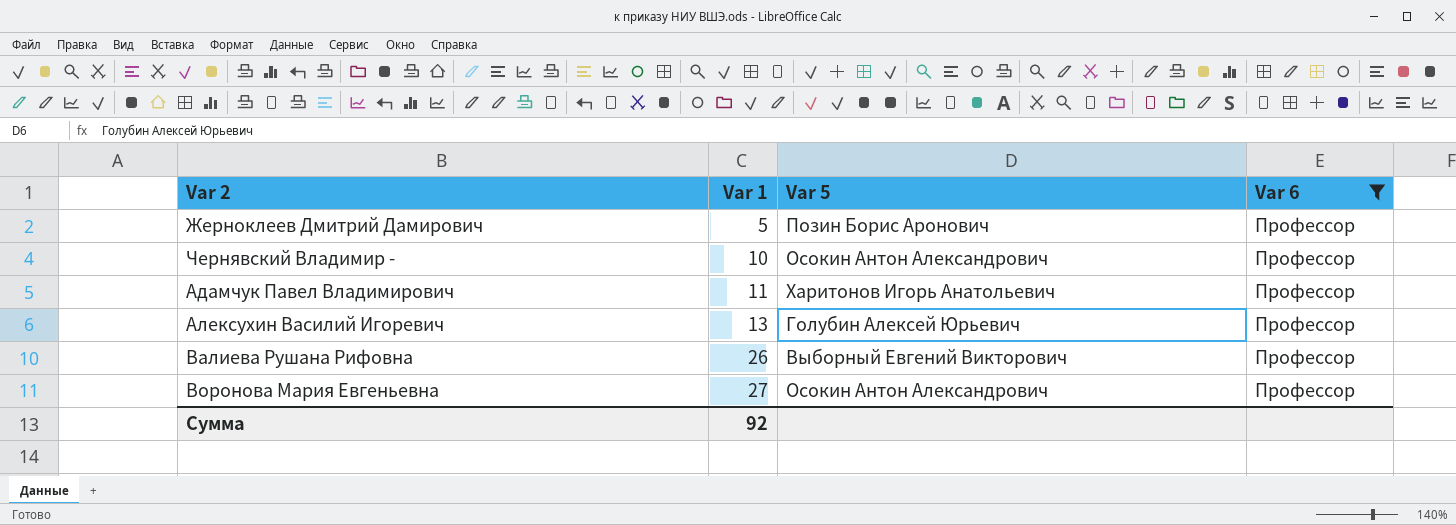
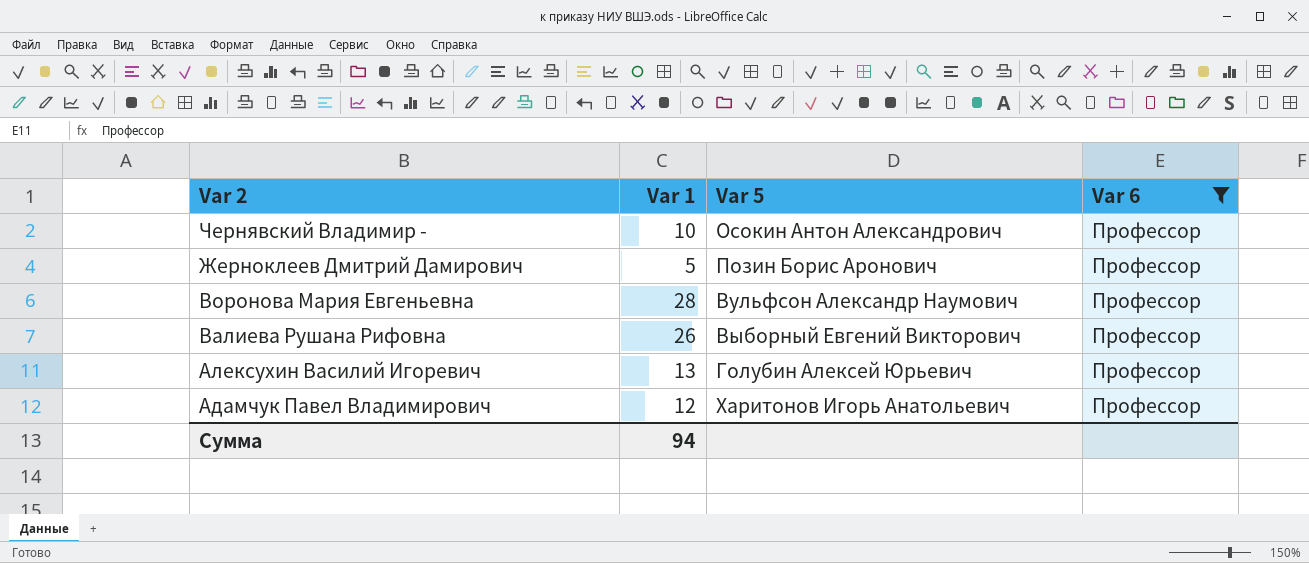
row order: Var 1 ascending -> Var 2 descending
Воронова Мария Евгеньевна | Var 1: 27 -> 28
Воронова Мария Евгеньевна | Var 5: Осокин Антон Александрович -> Вульфсон Александр Наумович
Адамчук Павел Владимирович | Var 1: 11 -> 12
Сумма | Var 1: 92 -> 94

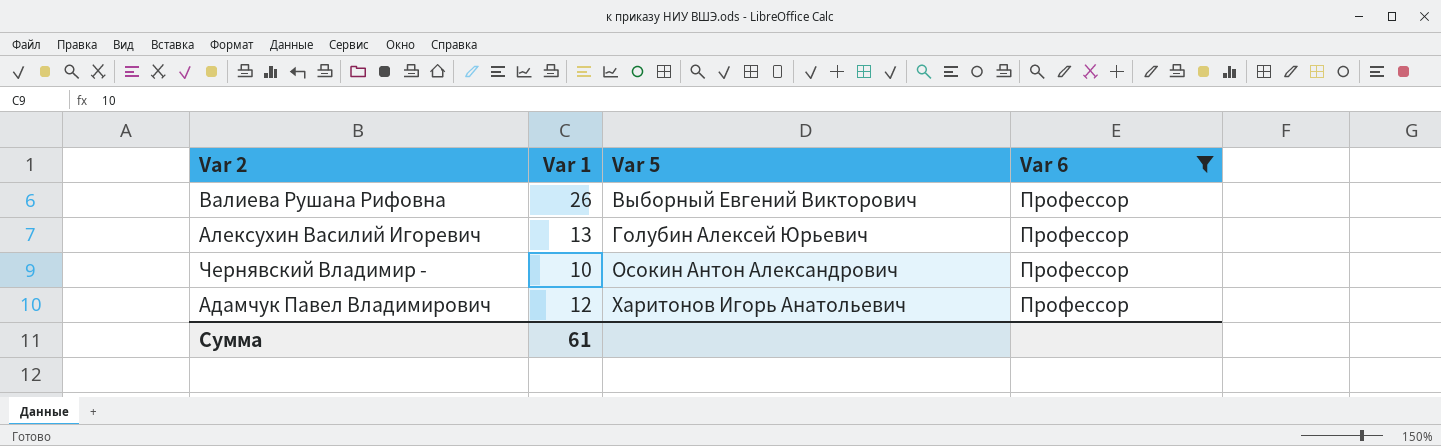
row order: Var 2 descending -> Var 5 ascending
row Жерноклеев Дмитрий Дамирович: 5 | Позин Борис Аронович | Профессор -> none
row Воронова Мария Евгеньевна: 28 | Вульфсон Александр Наумович | Профессор -> none
Сумма | Var 1: 94 -> 61

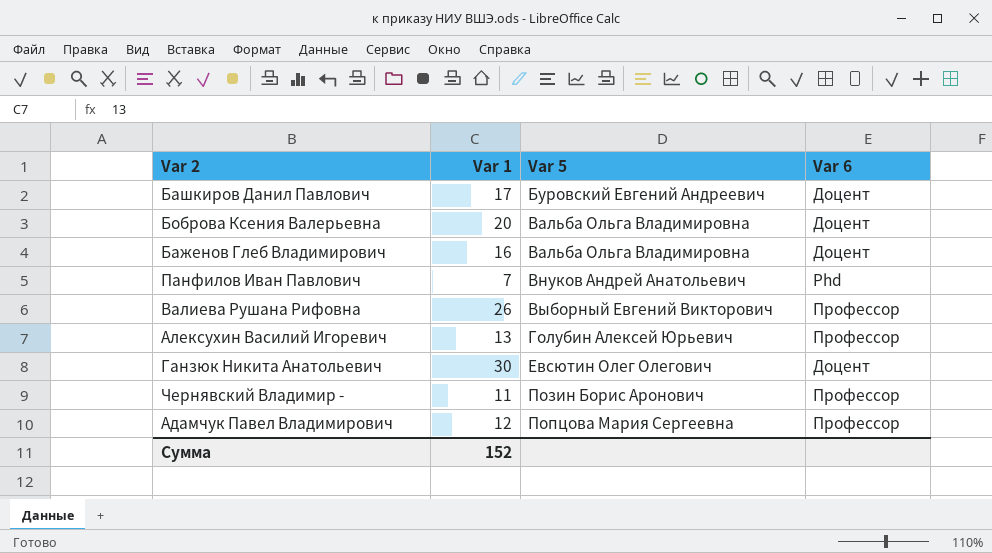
filter: Var 6 = Профессор -> none
Чернявский Владимир - | Var 1: 10 -> 11
Чернявский Владимир - | Var 5: Осокин Антон Александрович -> Позин Борис Аронович
Адамчук Павел Владимирович | Var 5: Харитонов Игорь Анатольевич -> Попцова Мария Сергеевна
Сумма | Var 1: 61 -> 152

